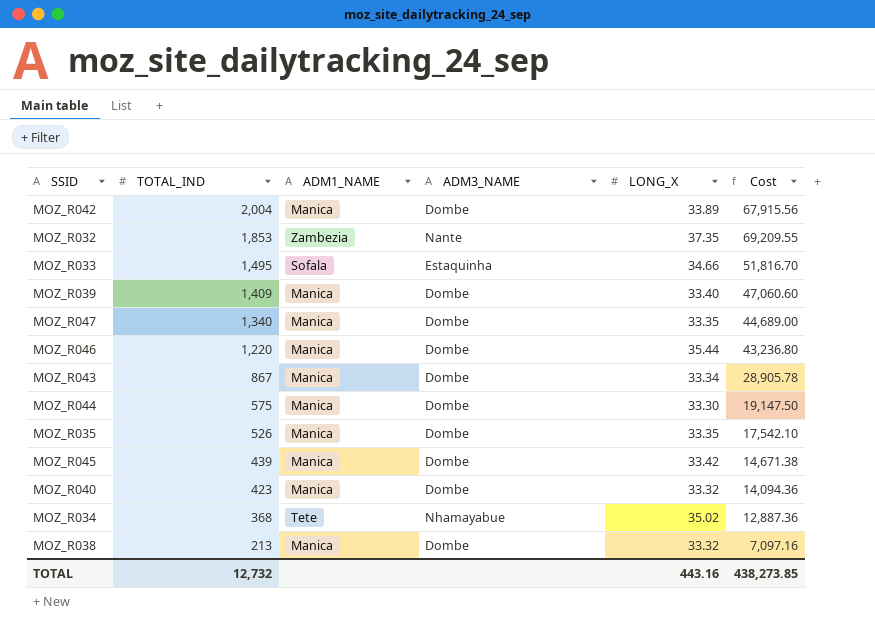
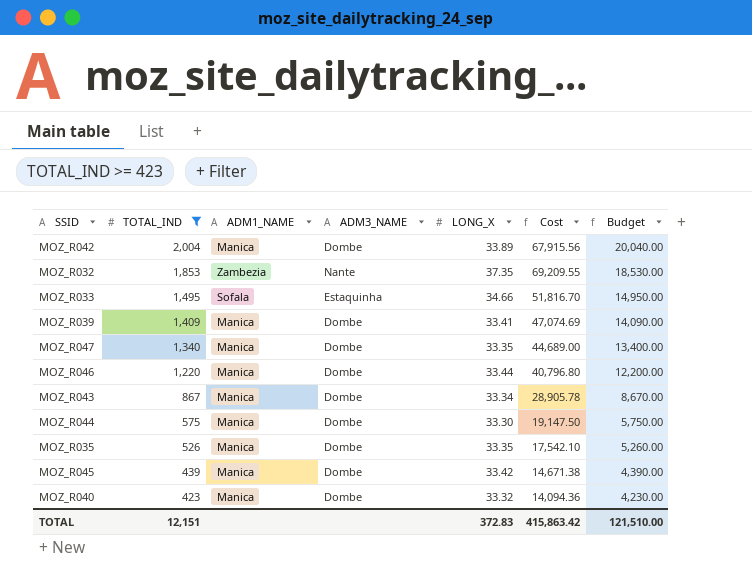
filter: none -> TOTAL_IND >= 423
column Budget | formula: none -> [TOTAL_IND] * 10
MOZ_R039 | LONG_X: 33.40 -> 33.41
MOZ_R039 | Cost: 47,060.60 -> 47,074.69
MOZ_R046 | LONG_X: 35.44 -> 33.44
MOZ_R046 | Cost: 43,236.80 -> 40,796.80
TOTAL | TOTAL_IND: 12,732 -> 12,151
TOTAL | LONG_X: 443.16 -> 372.83
TOTAL | Cost: 438,273.85 -> 415,863.42

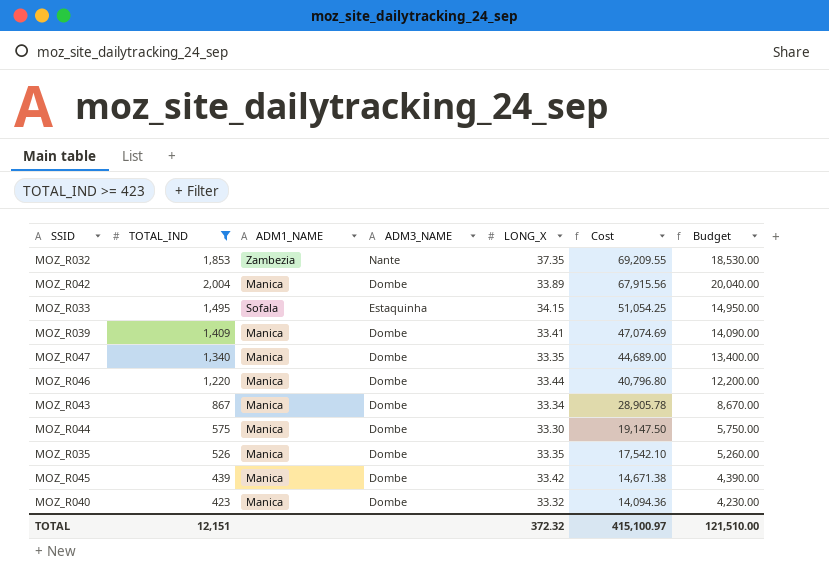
row order: TOTAL_IND descending -> Cost descending
MOZ_R033 | LONG_X: 34.66 -> 34.15
MOZ_R033 | Cost: 51,816.70 -> 51,054.25
TOTAL | LONG_X: 372.83 -> 372.32
TOTAL | Cost: 415,863.42 -> 415,100.97

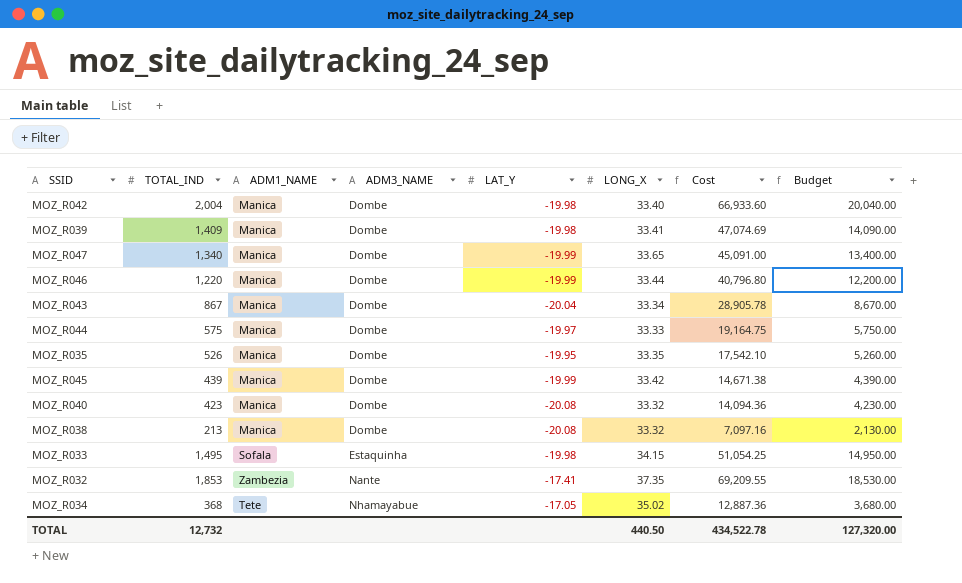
filter: TOTAL_IND >= 423 -> none
row order: Cost descending -> ADM3_NAME ascending
column LAT_Y | position: none -> 5
MOZ_R042 | LONG_X: 33.89 -> 33.40
MOZ_R042 | Cost: 67,915.56 -> 66,933.60
MOZ_R047 | LONG_X: 33.35 -> 33.65
MOZ_R047 | Cost: 44,689.00 -> 45,091.00
MOZ_R044 | LONG_X: 33.30 -> 33.33
MOZ_R044 | Cost: 19,147.50 -> 19,164.75
TOTAL | TOTAL_IND: 12,151 -> 12,732
TOTAL | LONG_X: 372.32 -> 440.50
TOTAL | Cost: 415,100.97 -> 434,522.78
TOTAL | Budget: 121,510.00 -> 127,320.00

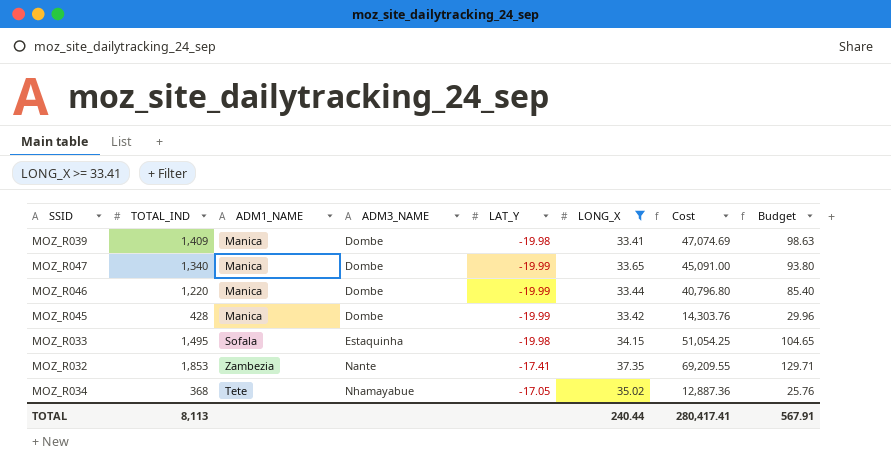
filter: none -> LONG_X >= 33.41
column Budget | formula: [TOTAL_IND] * 10 -> [TOTAL_IND] * 0.07
MOZ_R045 | TOTAL_IND: 439 -> 428
MOZ_R045 | Cost: 14,671.38 -> 14,303.76
TOTAL | TOTAL_IND: 12,732 -> 8,113
TOTAL | LONG_X: 440.50 -> 240.44
TOTAL | Cost: 434,522.78 -> 280,417.41
TOTAL | Budget: 127,320.00 -> 567.91

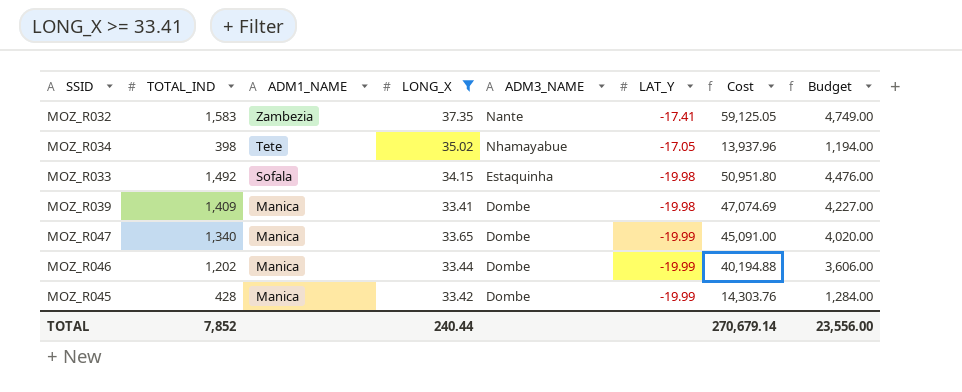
row order: ADM3_NAME ascending -> ADM1_NAME descending
column LONG_X | position: 6 -> 4
column Budget | formula: [TOTAL_IND] * 0.07 -> [TOTAL_IND] * 3
MOZ_R032 | TOTAL_IND: 1,853 -> 1,583
MOZ_R032 | Cost: 69,209.55 -> 59,125.05
MOZ_R034 | TOTAL_IND: 368 -> 398
MOZ_R034 | Cost: 12,887.36 -> 13,937.96
MOZ_R033 | TOTAL_IND: 1,495 -> 1,492
MOZ_R033 | Cost: 51,054.25 -> 50,951.80
MOZ_R046 | TOTAL_IND: 1,220 -> 1,202
MOZ_R046 | Cost: 40,796.80 -> 40,194.88
TOTAL | TOTAL_IND: 8,113 -> 7,852
TOTAL | Cost: 280,417.41 -> 270,679.14
TOTAL | Budget: 567.91 -> 23,556.00

